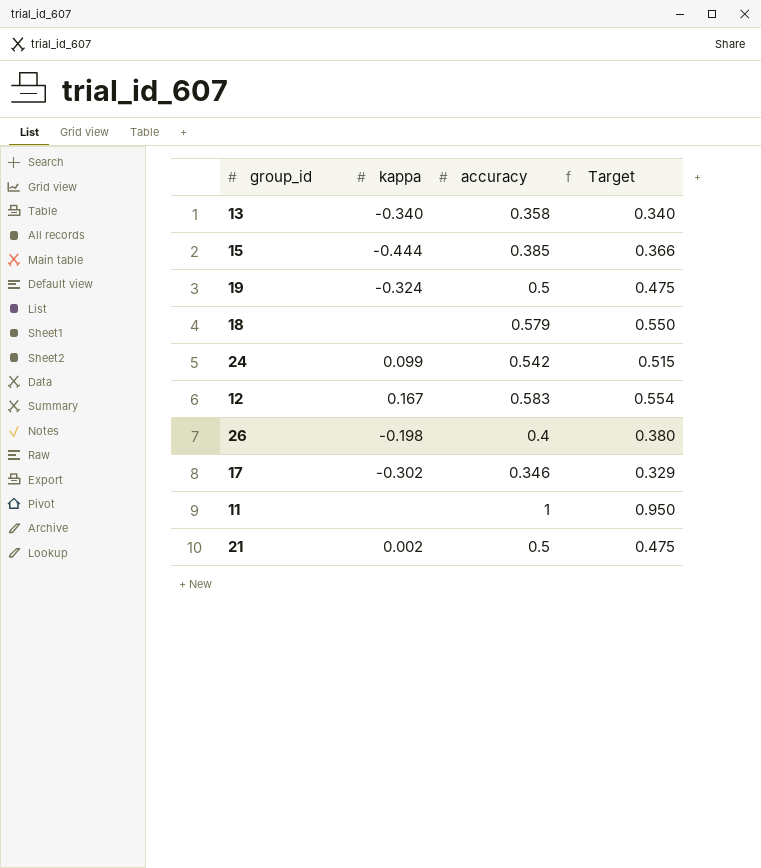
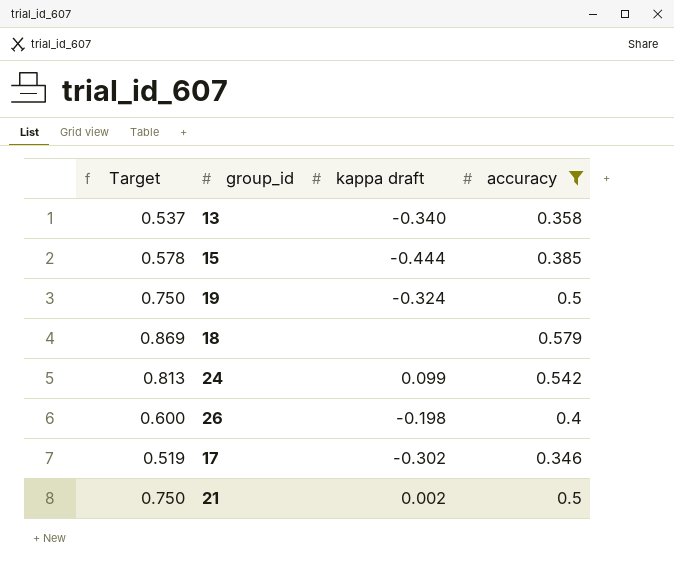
filter: none -> accuracy <= 0.579
column Target | formula: [accuracy] * 0.95 -> [accuracy] * 1.5
column Target | position: 4 -> 1
column name: kappa -> kappa draft

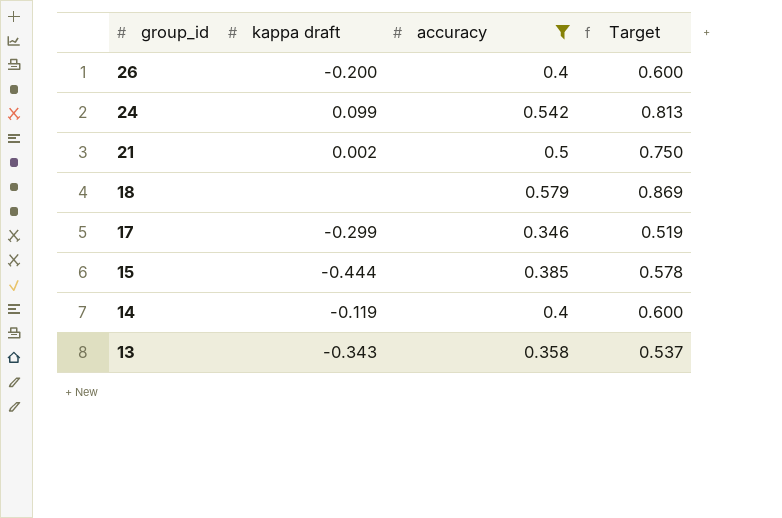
row order: none -> group_id descending
column Target | position: 1 -> 4
row 19: 0.750 | -0.324 | 0.5 -> none
26 | kappa draft: -0.198 -> -0.200
17 | kappa draft: -0.302 -> -0.299
row 14: none -> -0.119 | 0.4 | 0.600
13 | kappa draft: -0.340 -> -0.343

